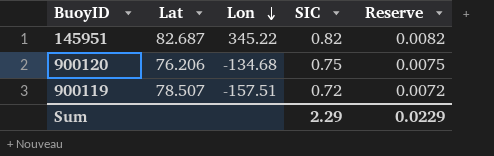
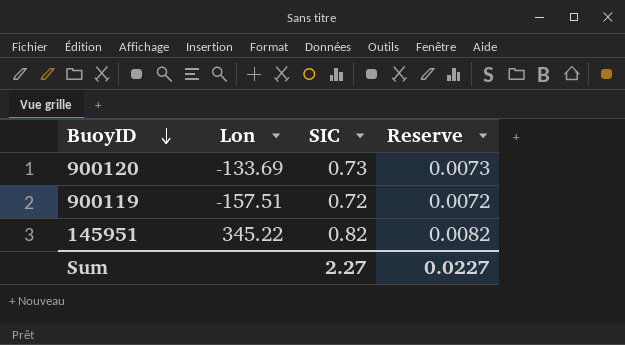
row order: Lon descending -> BuoyID descending
column Lat | position: 2 -> none
900120 | Lon: -134.68 -> -133.69
900120 | SIC: 0.75 -> 0.73
900120 | Reserve: 0.0075 -> 0.0073
Sum | SIC: 2.29 -> 2.27
Sum | Reserve: 0.0229 -> 0.0227

